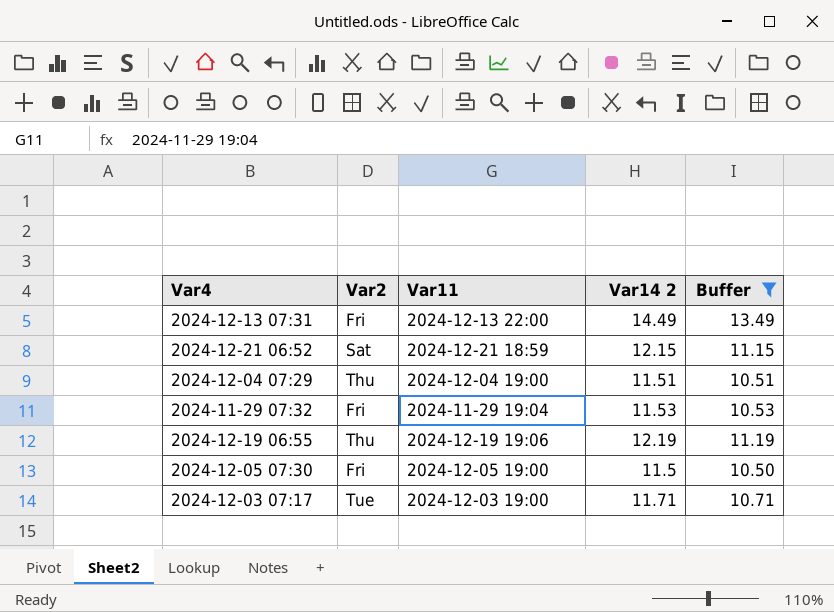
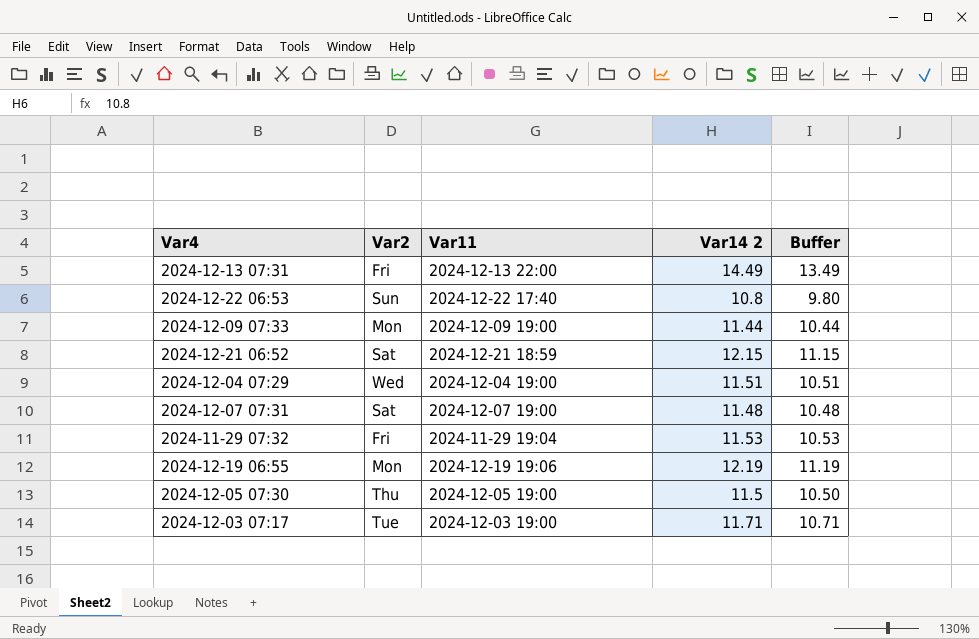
filter: Buffer >= 10.50 -> none
2024-12-04 07:29 | Var2: Thu -> Wed
2024-12-19 06:55 | Var2: Thu -> Mon
2024-12-05 07:30 | Var2: Fri -> Thu

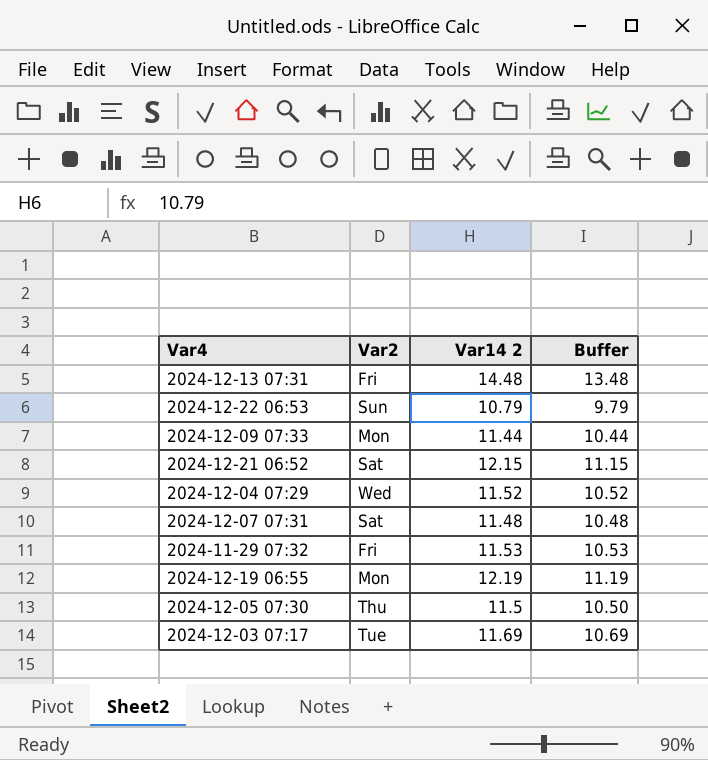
column Var11 | position: 3 -> none
2024-12-13 07:31 | Var14 2: 14.49 -> 14.48
2024-12-13 07:31 | Buffer: 13.49 -> 13.48
2024-12-22 06:53 | Var14 2: 10.8 -> 10.79
2024-12-22 06:53 | Buffer: 9.80 -> 9.79
2024-12-04 07:29 | Var14 2: 11.51 -> 11.52
2024-12-04 07:29 | Buffer: 10.51 -> 10.52
2024-12-03 07:17 | Var14 2: 11.71 -> 11.69
2024-12-03 07:17 | Buffer: 10.71 -> 10.69

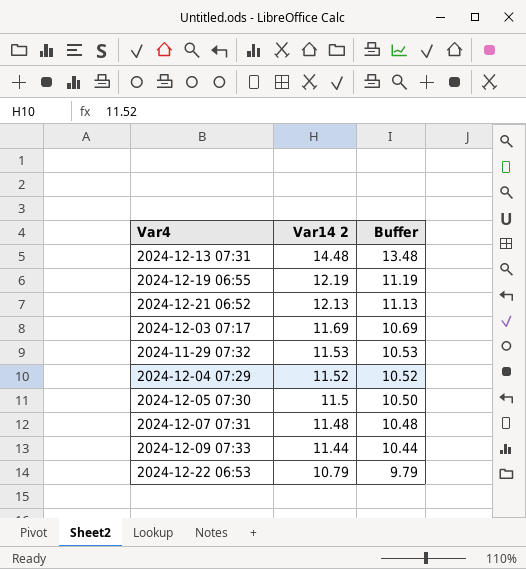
row order: none -> Var14 2 descending
column Var2 | position: 2 -> none
2024-12-21 06:52 | Var14 2: 12.15 -> 12.13
2024-12-21 06:52 | Buffer: 11.15 -> 11.13

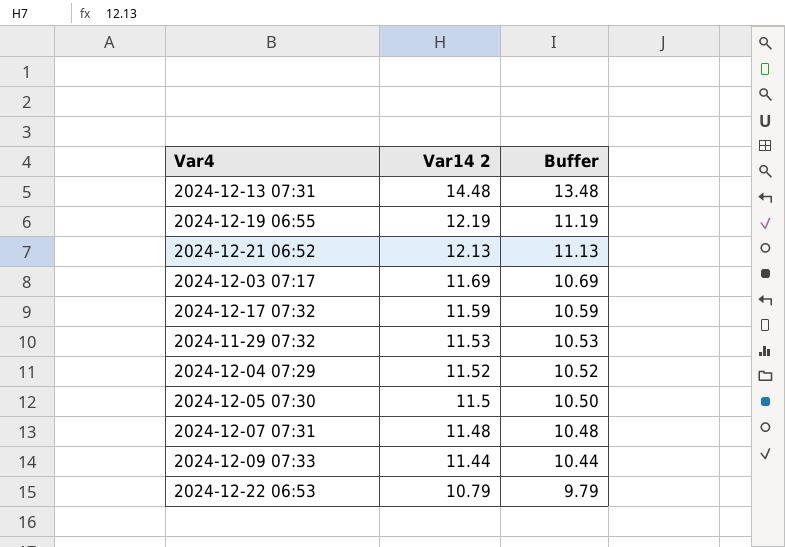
row 2024-12-17 07:32: none -> 11.59 | 10.59

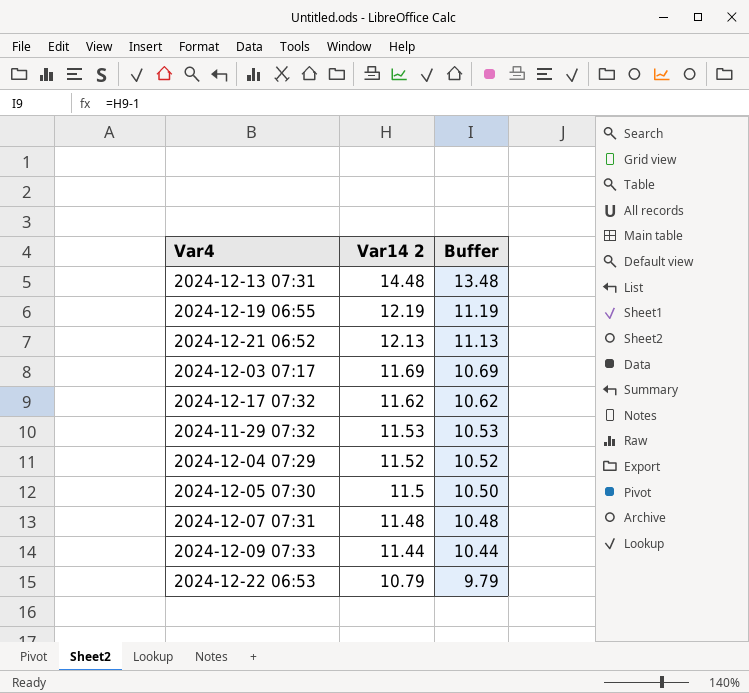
2024-12-17 07:32 | Var14 2: 11.59 -> 11.62
2024-12-17 07:32 | Buffer: 10.59 -> 10.62

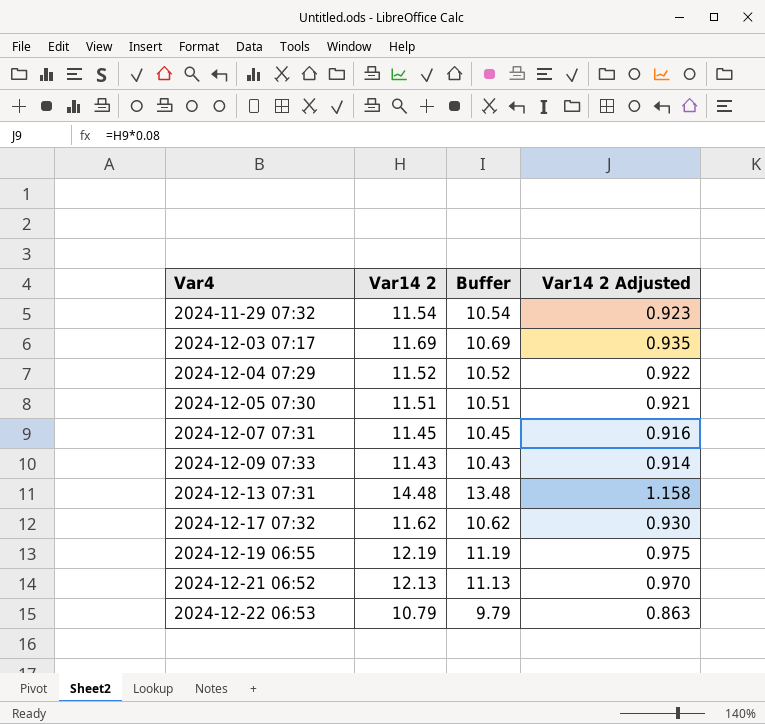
row order: Var14 2 descending -> Var4 ascending
column Var14 2 Adjusted | formula: none -> [Var14 2] * 0.08
2024-11-29 07:32 | Var14 2: 11.53 -> 11.54
2024-11-29 07:32 | Buffer: 10.53 -> 10.54
2024-12-05 07:30 | Var14 2: 11.5 -> 11.51
2024-12-05 07:30 | Buffer: 10.50 -> 10.51
2024-12-07 07:31 | Var14 2: 11.48 -> 11.45
2024-12-07 07:31 | Buffer: 10.48 -> 10.45
2024-12-09 07:33 | Var14 2: 11.44 -> 11.43
2024-12-09 07:33 | Buffer: 10.44 -> 10.43

